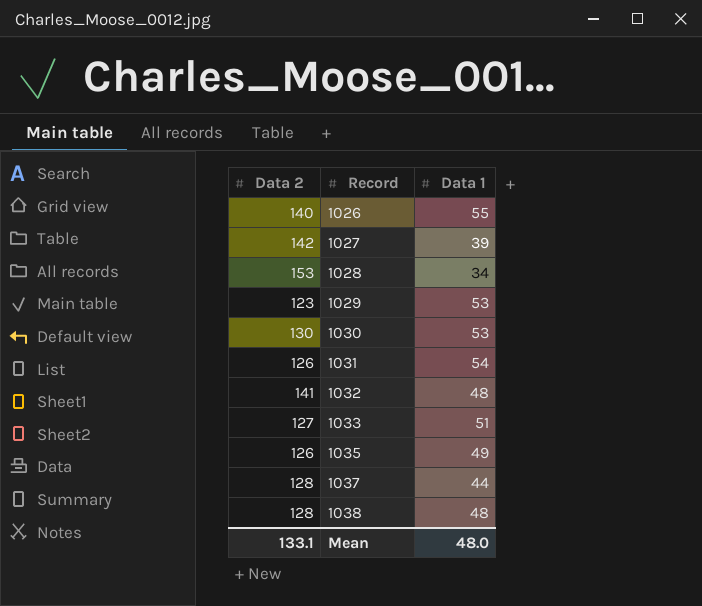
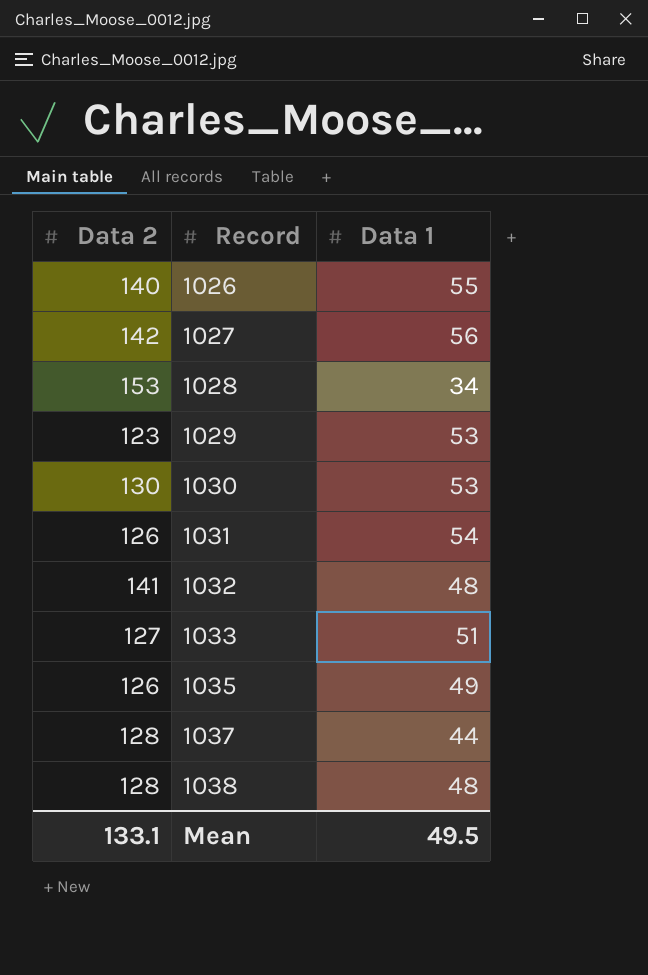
1027 | Data 1: 39 -> 56
Mean | Data 1: 48.0 -> 49.5

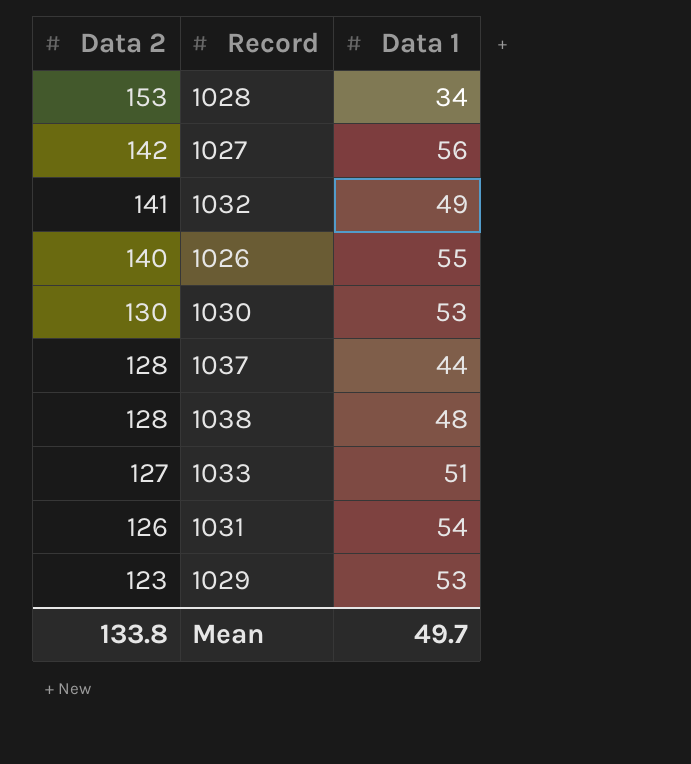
row order: Record ascending -> Data 2 descending
row 1035: 126 | 49 -> none
1032 | Data 1: 48 -> 49
Mean | Data 2: 133.1 -> 133.8
Mean | Data 1: 49.5 -> 49.7

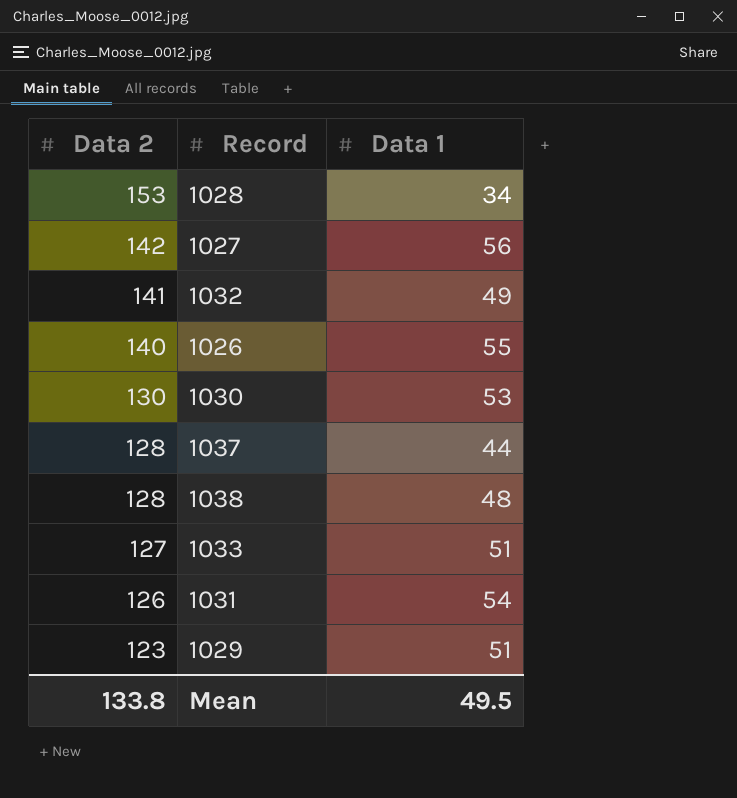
1029 | Data 1: 53 -> 51
Mean | Data 1: 49.7 -> 49.5

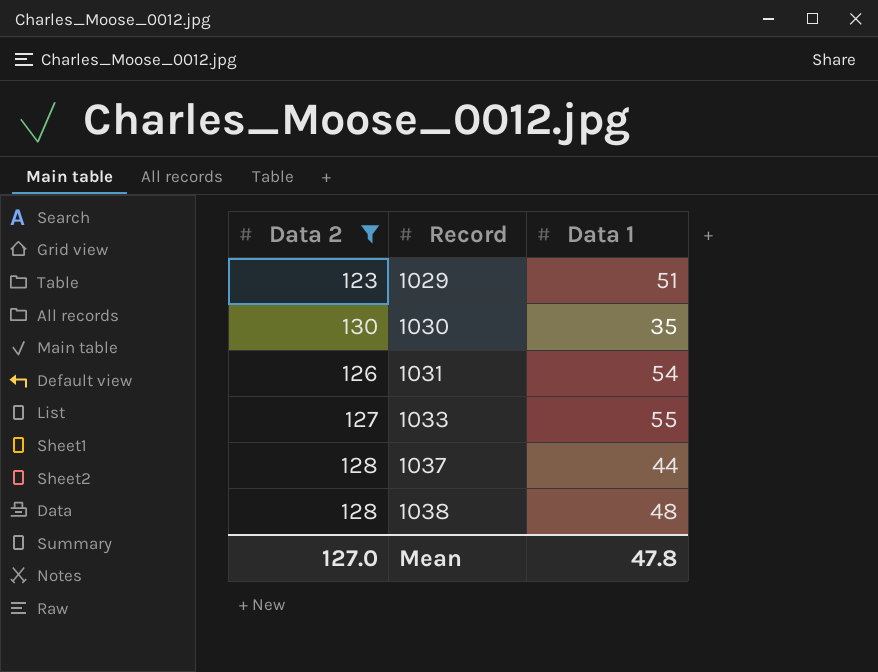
filter: none -> Data 2 <= 130
row order: Data 2 descending -> Record ascending
1030 | Data 1: 53 -> 35
1033 | Data 1: 51 -> 55
Mean | Data 2: 133.8 -> 127.0
Mean | Data 1: 49.5 -> 47.8

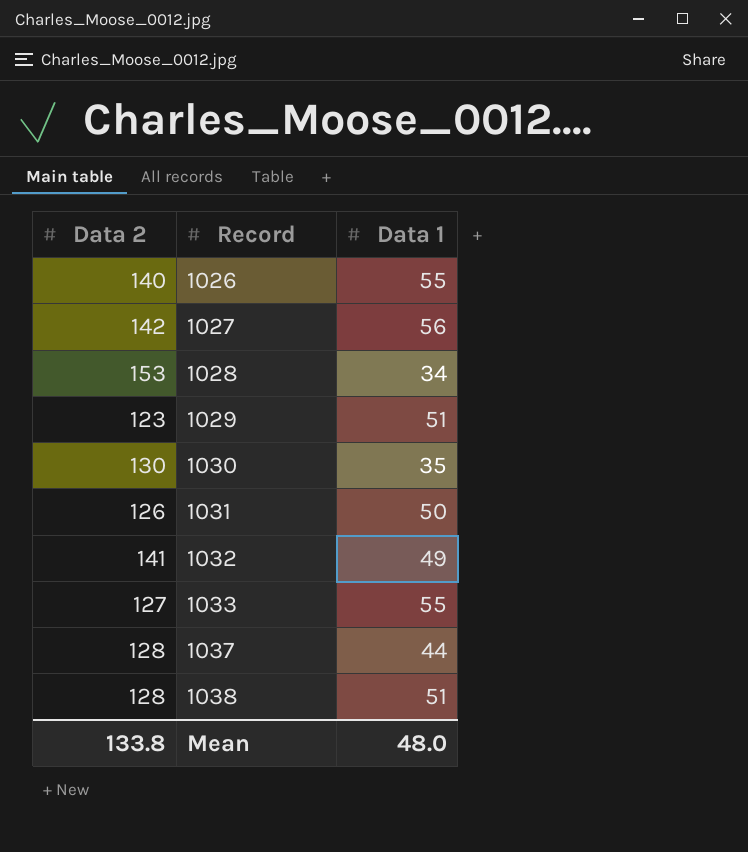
filter: Data 2 <= 130 -> none
1031 | Data 1: 54 -> 50
1038 | Data 1: 48 -> 51
Mean | Data 2: 127.0 -> 133.8
Mean | Data 1: 47.8 -> 48.0

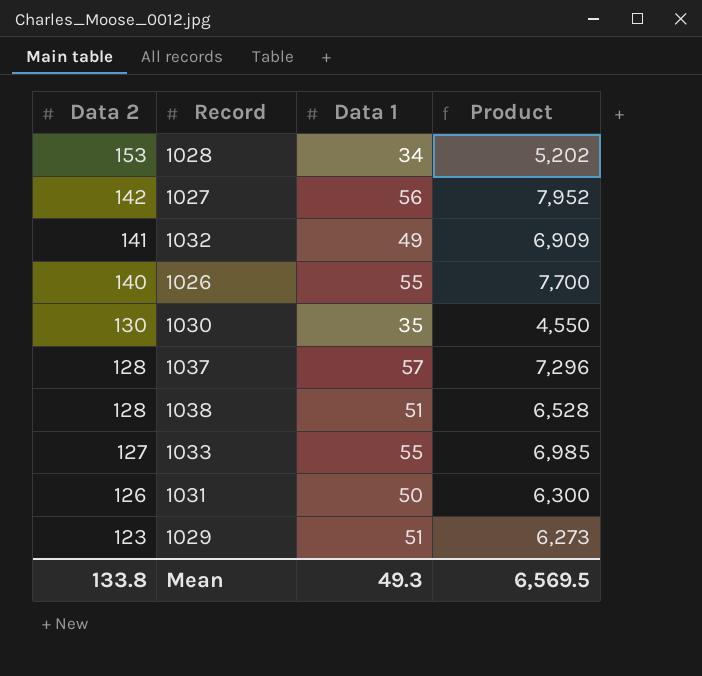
row order: Record ascending -> Data 2 descending
column Product | formula: none -> [Data 2] * [Data 1]
1037 | Data 1: 44 -> 57
Mean | Data 1: 48.0 -> 49.3

